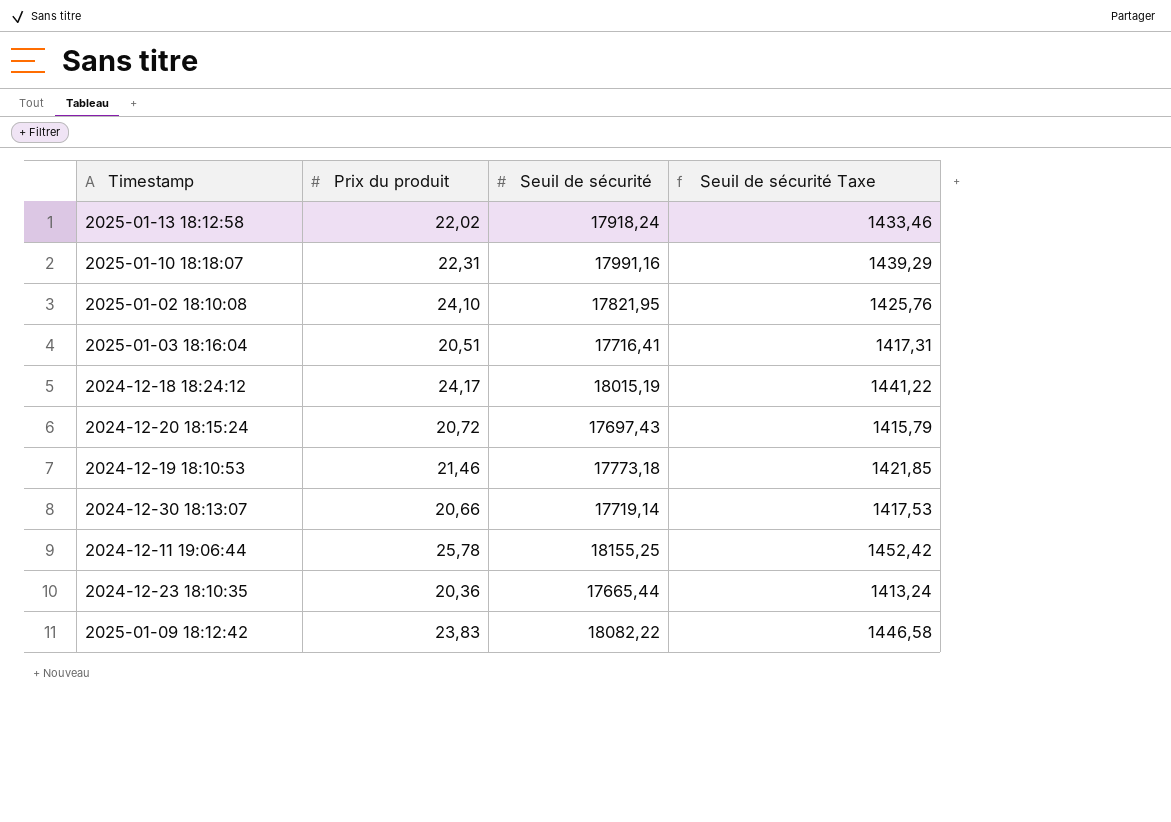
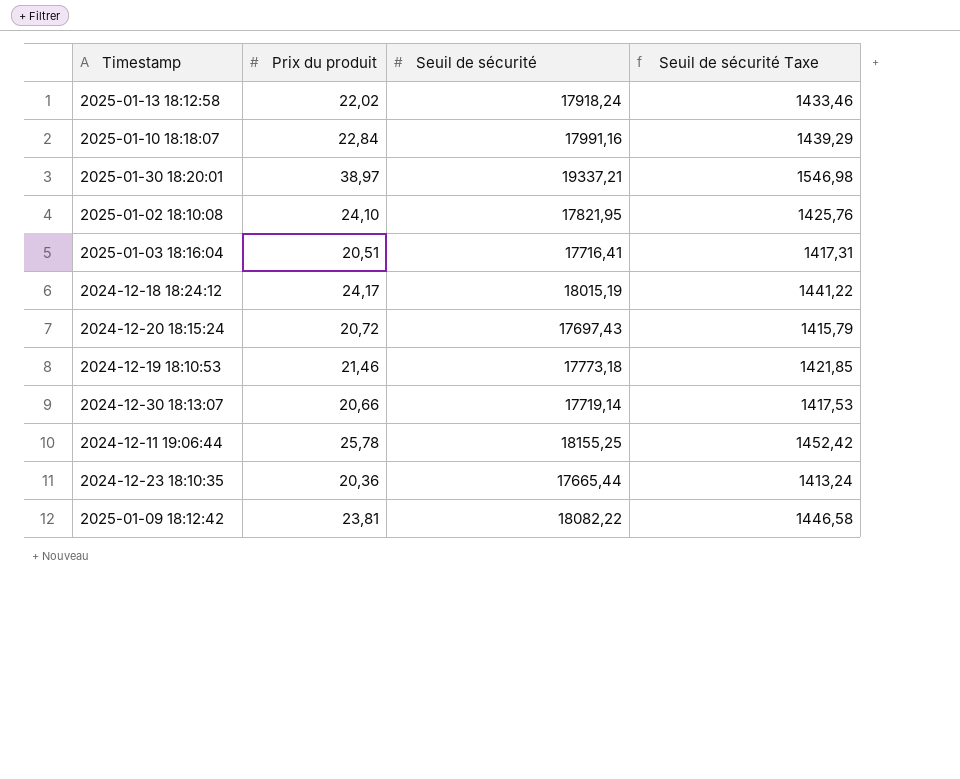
2025-01-10 18:18:07 | Prix du produit: 22,31 -> 22,84
row 2025-01-30 18:20:01: none -> 38,97 | 19337,21 | 1546,98
2025-01-09 18:12:42 | Prix du produit: 23,83 -> 23,81

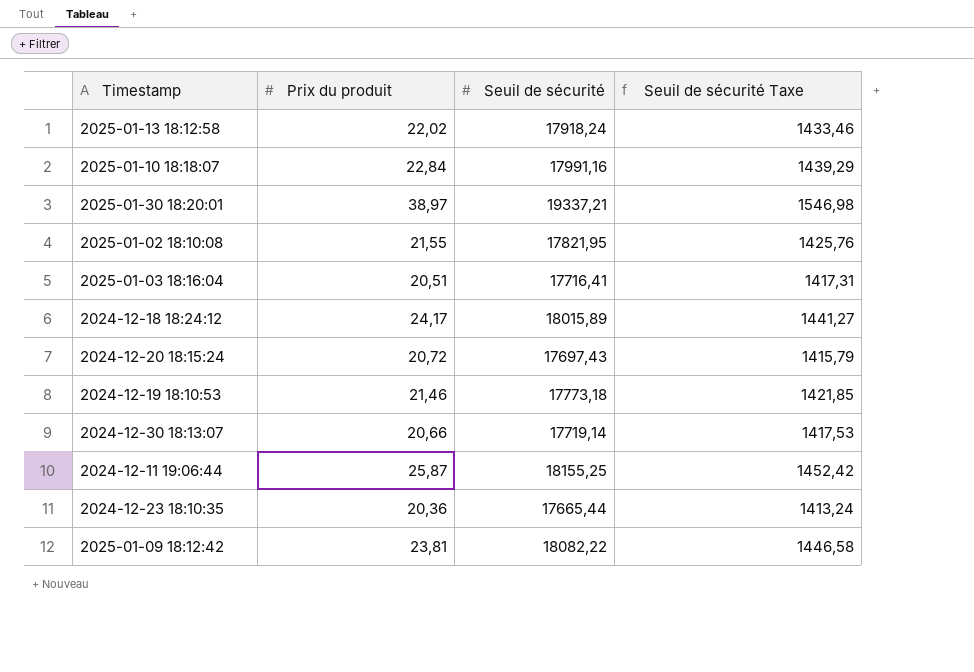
2025-01-02 18:10:08 | Prix du produit: 24,10 -> 21,55
2024-12-18 18:24:12 | Seuil de sécurité: 18015,19 -> 18015,89
2024-12-18 18:24:12 | Seuil de sécurité Taxe: 1441,22 -> 1441,27
2024-12-11 19:06:44 | Prix du produit: 25,78 -> 25,87

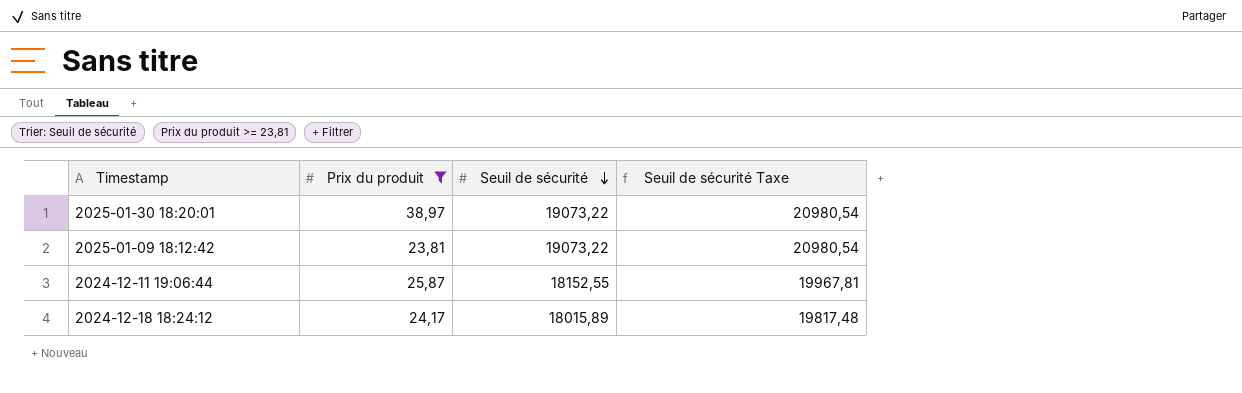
filter: none -> Prix du produit >= 23,81
row order: none -> Seuil de sécurité descending
column Seuil de sécurité Taxe | formula: [Seuil de sécurité] * 0,08 -> [Seuil de sécurité] * 1,1
2025-01-30 18:20:01 | Seuil de sécurité: 19337,21 -> 19073,22
2025-01-09 18:12:42 | Seuil de sécurité: 18082,22 -> 19073,22
2024-12-11 19:06:44 | Seuil de sécurité: 18155,25 -> 18152,55

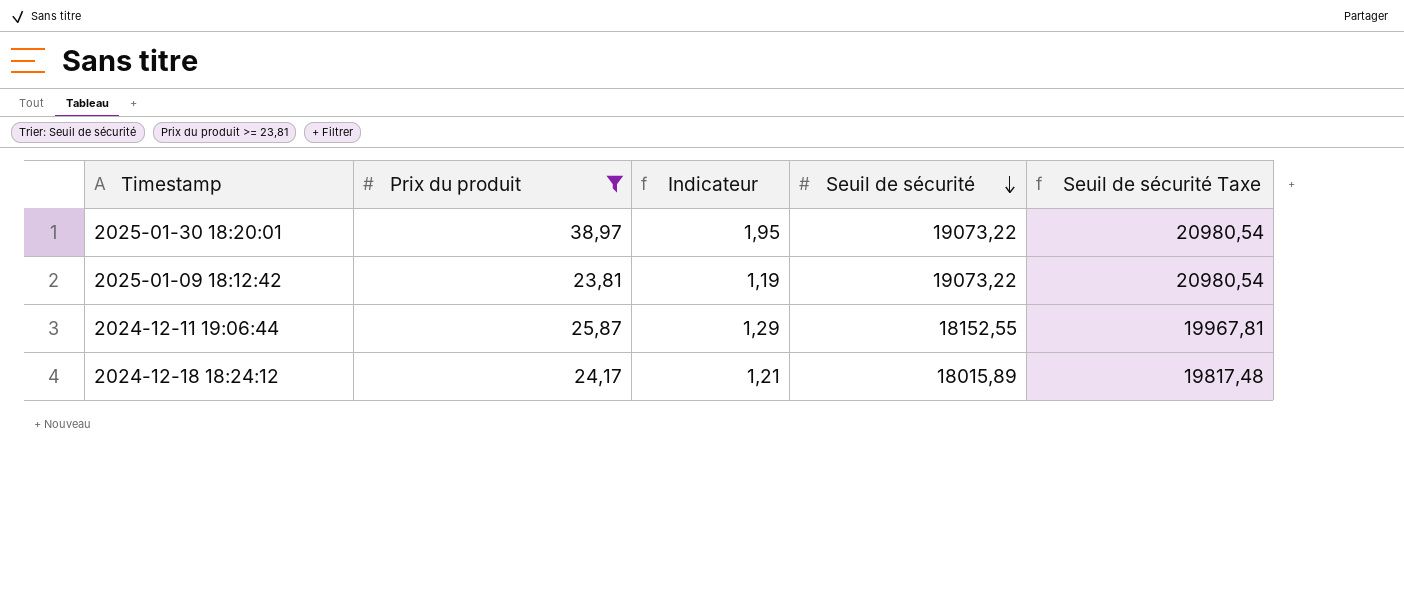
column Indicateur | formula: none -> [Prix du produit] * 0,05

